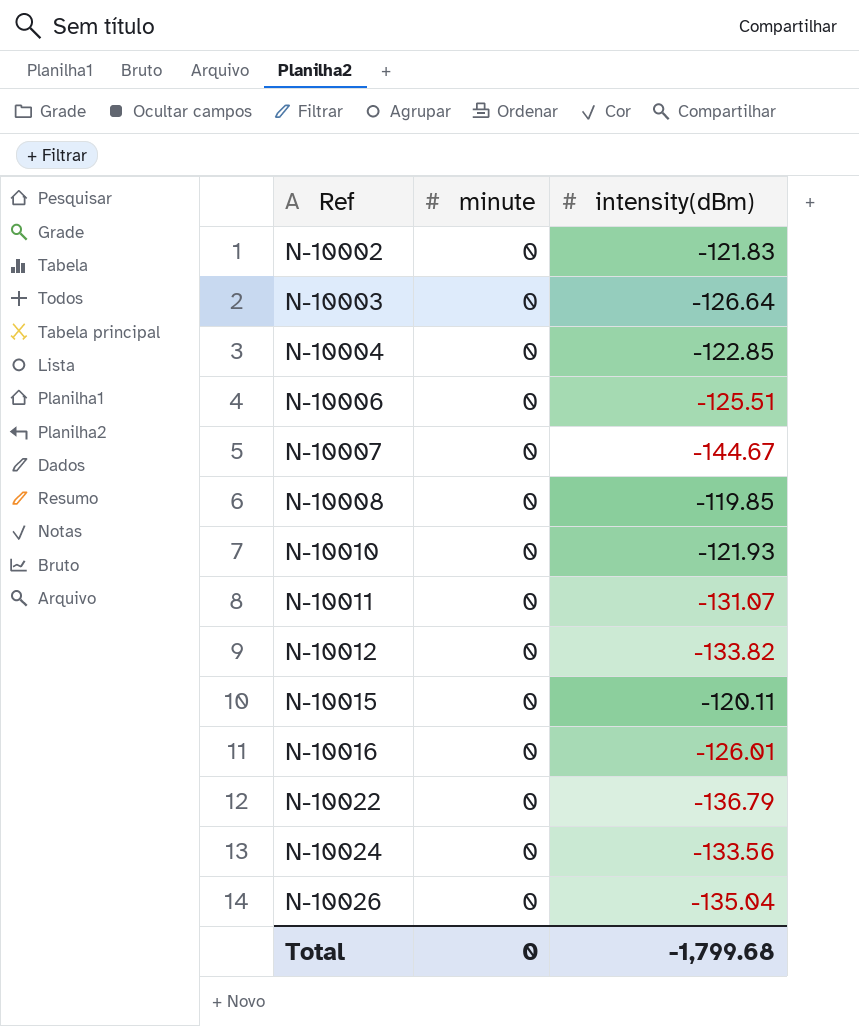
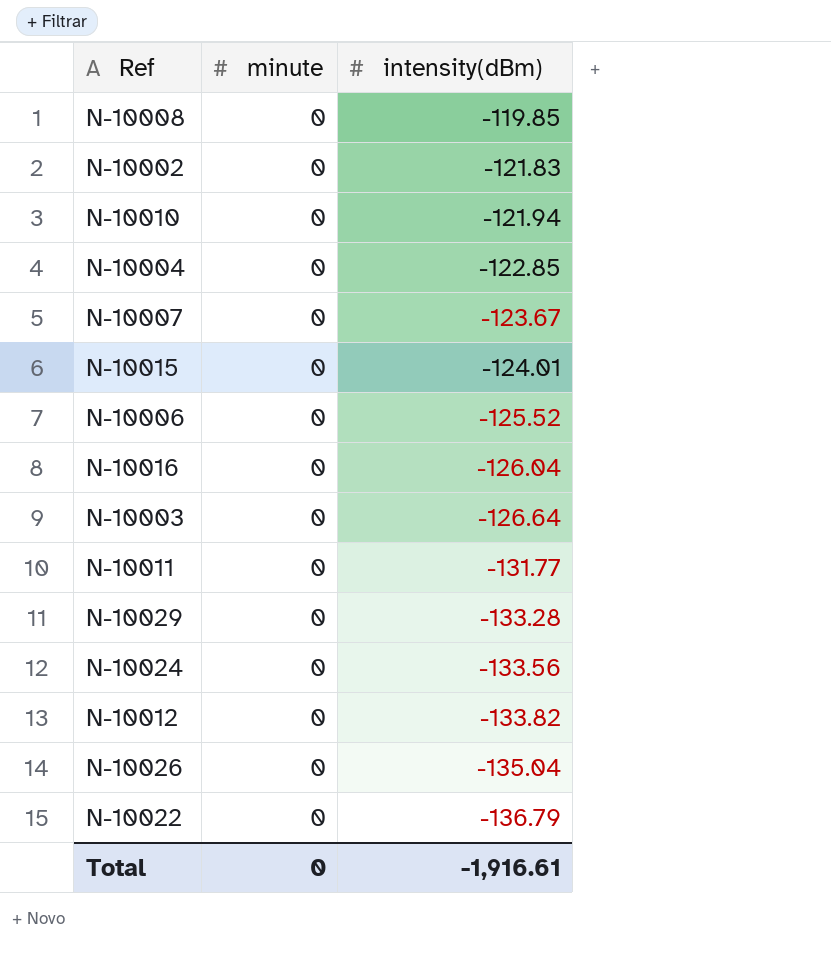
row order: Ref ascending -> intensity(dBm) descending
N-10010 | intensity(dBm): -121.93 -> -121.94
N-10007 | intensity(dBm): -144.67 -> -123.67
N-10015 | intensity(dBm): -120.11 -> -124.01
N-10006 | intensity(dBm): -125.51 -> -125.52
N-10016 | intensity(dBm): -126.01 -> -126.04
N-10011 | intensity(dBm): -131.07 -> -131.77
row N-10029: none -> 0 | -133.28
Total | intensity(dBm): -1,799.68 -> -1,916.61

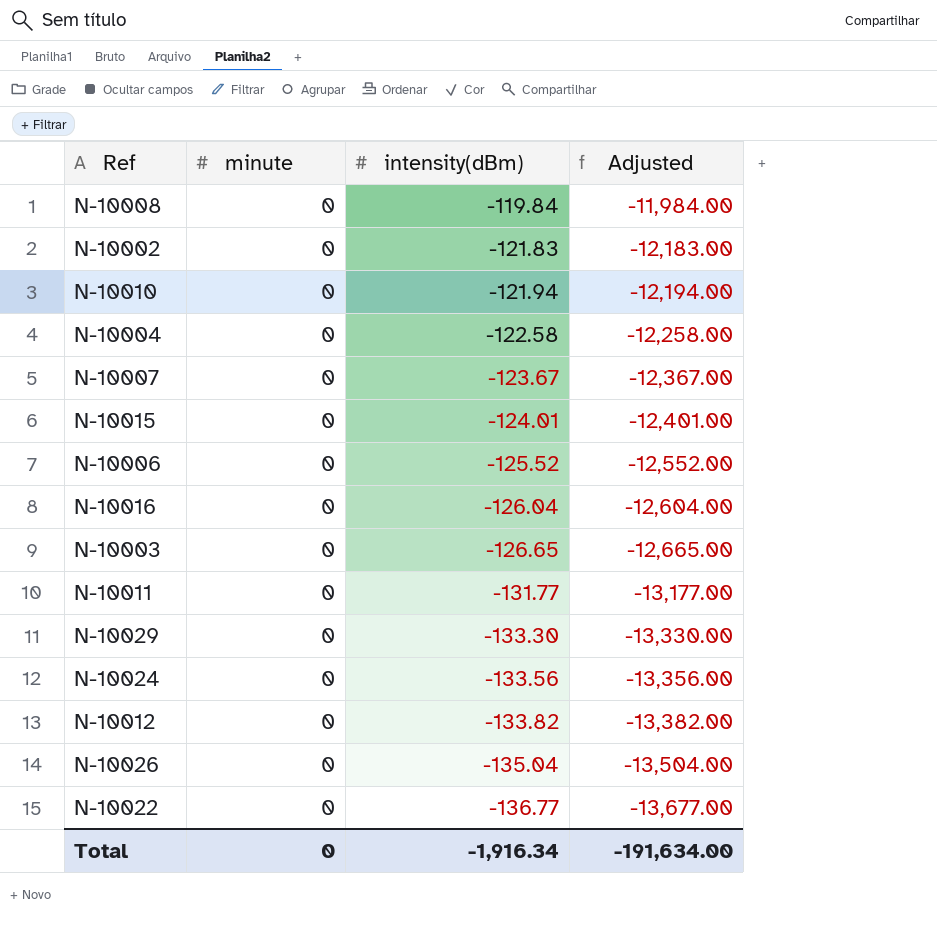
column Adjusted | formula: none -> [intensity(dBm)] * 100
N-10008 | intensity(dBm): -119.85 -> -119.84
N-10004 | intensity(dBm): -122.85 -> -122.58
N-10003 | intensity(dBm): -126.64 -> -126.65
N-10029 | intensity(dBm): -133.28 -> -133.30
N-10022 | intensity(dBm): -136.79 -> -136.77
Total | intensity(dBm): -1,916.61 -> -1,916.34

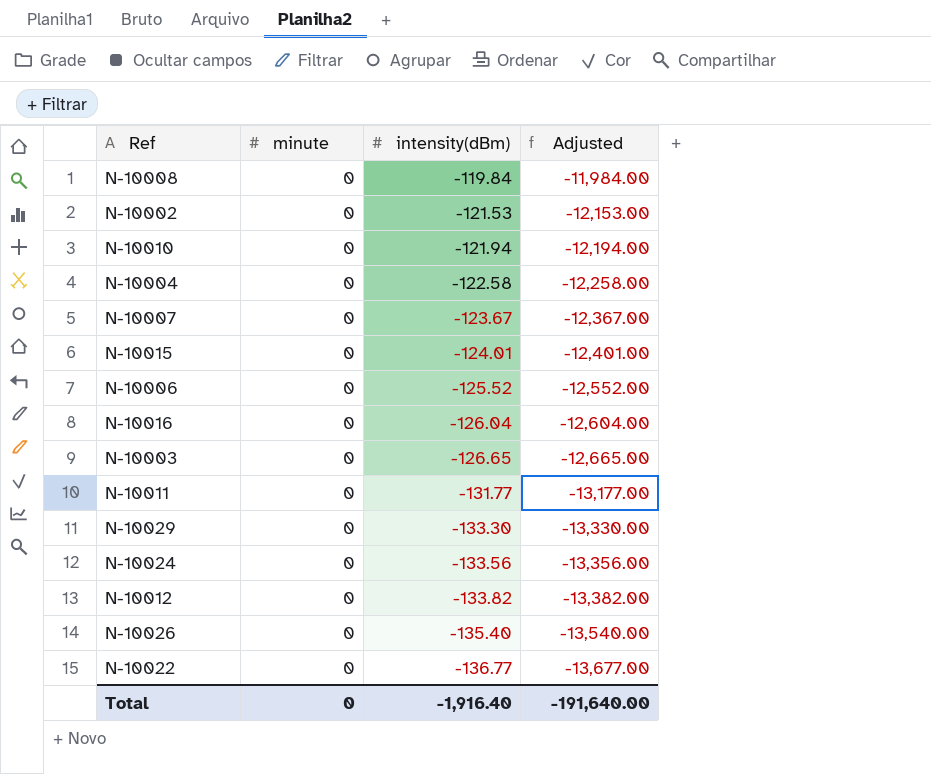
N-10002 | intensity(dBm): -121.83 -> -121.53
N-10002 | Adjusted: -12,183.00 -> -12,153.00
N-10026 | intensity(dBm): -135.04 -> -135.40
N-10026 | Adjusted: -13,504.00 -> -13,540.00
Total | intensity(dBm): -1,916.34 -> -1,916.40
Total | Adjusted: -191,634.00 -> -191,640.00

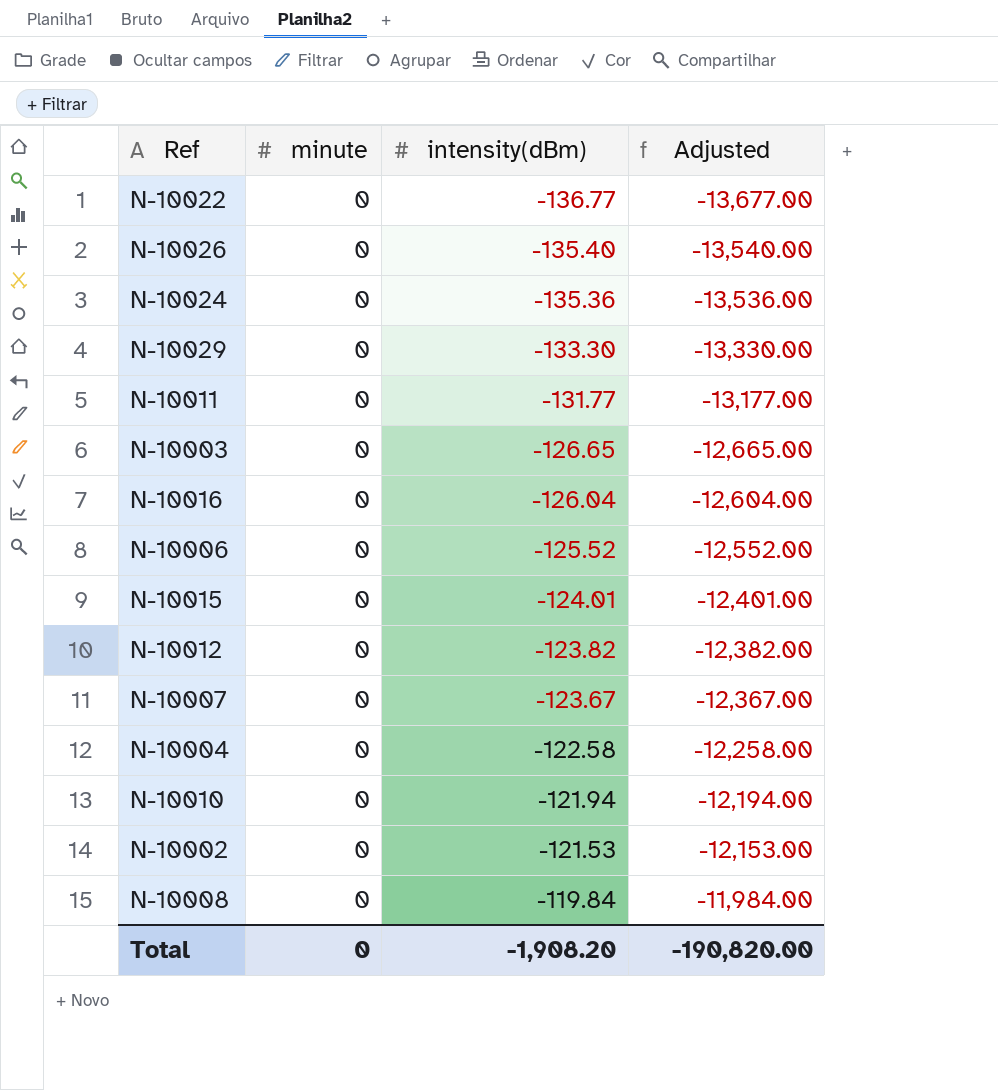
row order: intensity(dBm) descending -> intensity(dBm) ascending
N-10024 | intensity(dBm): -133.56 -> -135.36
N-10024 | Adjusted: -13,356.00 -> -13,536.00
N-10012 | intensity(dBm): -133.82 -> -123.82
N-10012 | Adjusted: -13,382.00 -> -12,382.00
Total | intensity(dBm): -1,916.40 -> -1,908.20
Total | Adjusted: -191,640.00 -> -190,820.00

